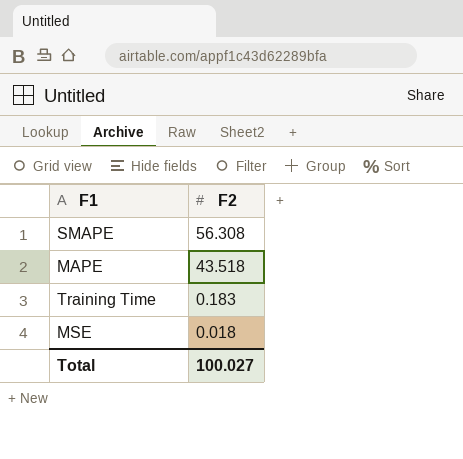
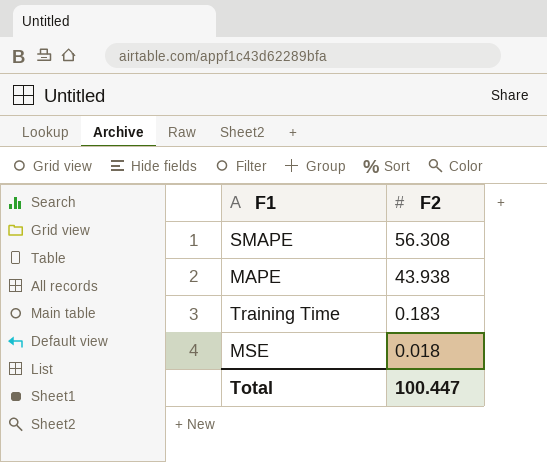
MAPE | F2: 43.518 -> 43.938
Total | F2: 100.027 -> 100.447

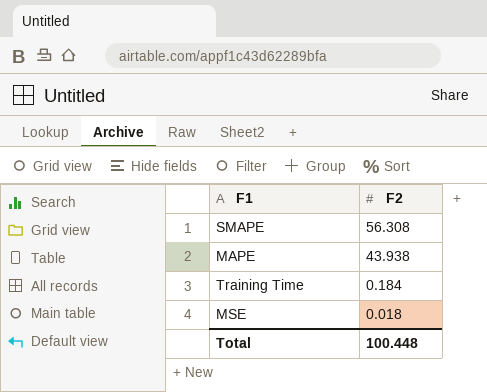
Training Time | F2: 0.183 -> 0.184
Total | F2: 100.447 -> 100.448

